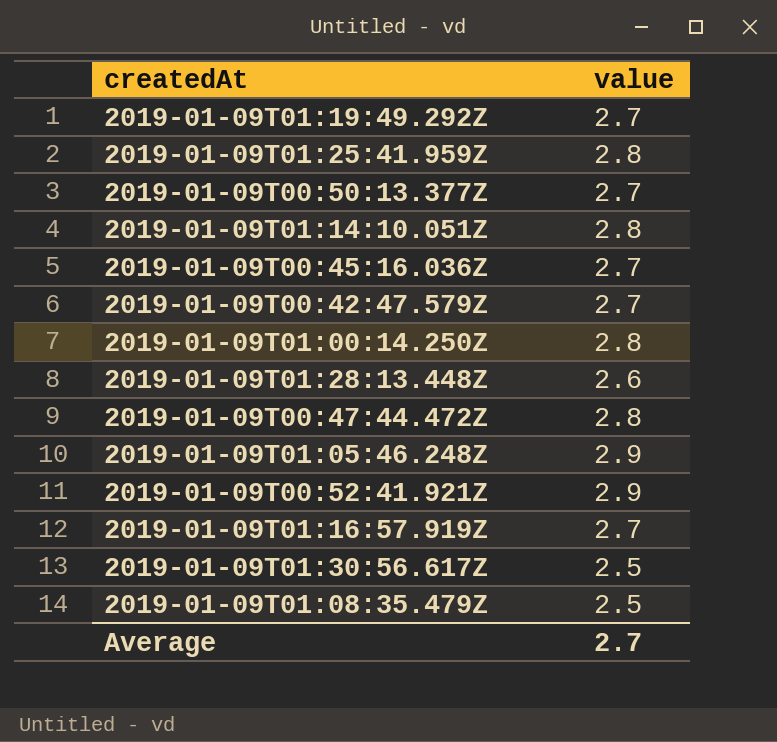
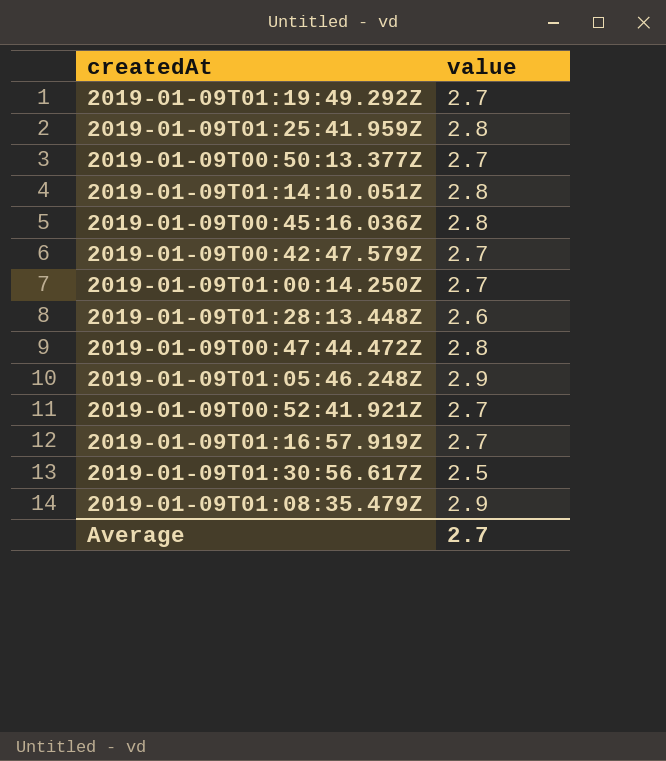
2019-01-09T00:45:16.036Z | value: 2.7 -> 2.8
2019-01-09T01:00:14.250Z | value: 2.8 -> 2.7
2019-01-09T00:52:41.921Z | value: 2.9 -> 2.7
2019-01-09T01:08:35.479Z | value: 2.5 -> 2.9

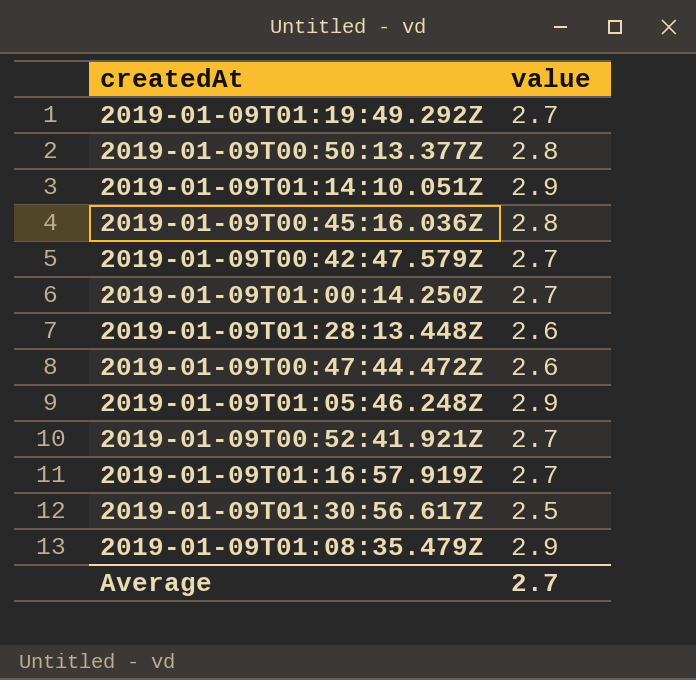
row 2019-01-09T01:25:41.959Z: 2.8 -> none
2019-01-09T00:50:13.377Z | value: 2.7 -> 2.8
2019-01-09T01:14:10.051Z | value: 2.8 -> 2.9
2019-01-09T00:47:44.472Z | value: 2.8 -> 2.6

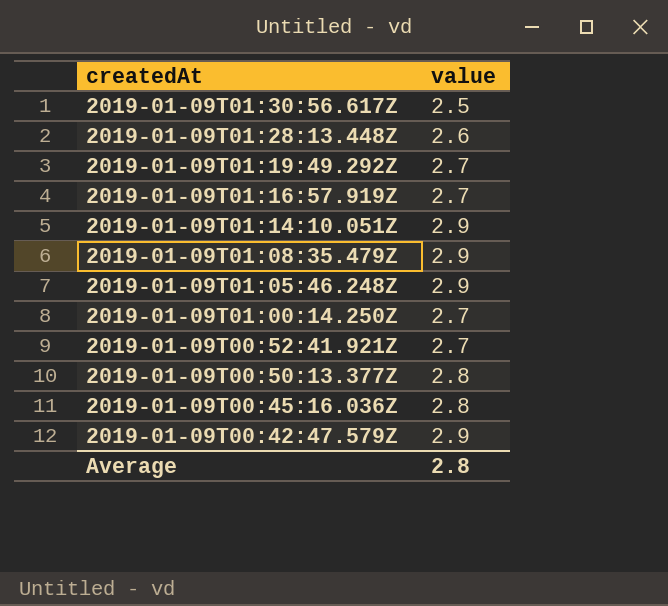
row order: none -> createdAt descending
row 2019-01-09T00:47:44.472Z: 2.6 -> none
2019-01-09T00:42:47.579Z | value: 2.7 -> 2.9
Average | value: 2.7 -> 2.8

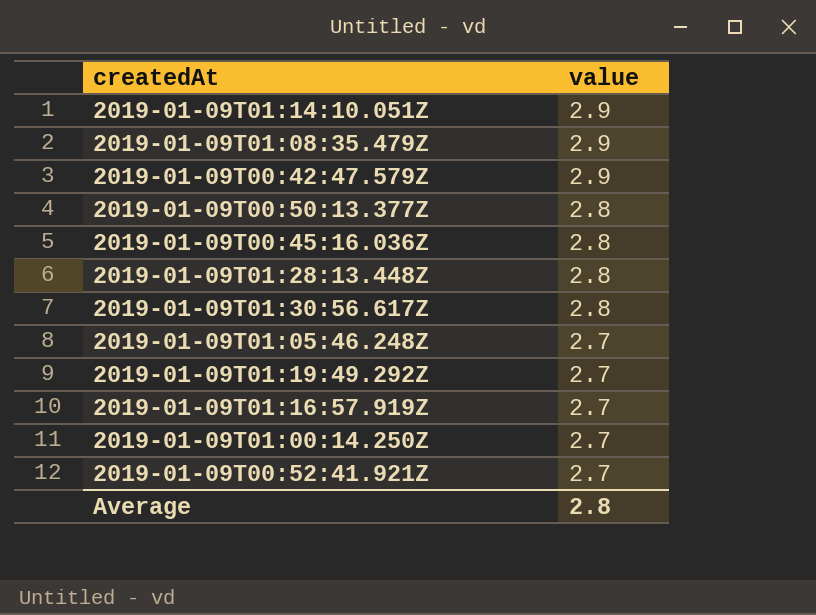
row order: createdAt descending -> value descending
2019-01-09T01:28:13.448Z | value: 2.6 -> 2.8
2019-01-09T01:30:56.617Z | value: 2.5 -> 2.8
2019-01-09T01:05:46.248Z | value: 2.9 -> 2.7

